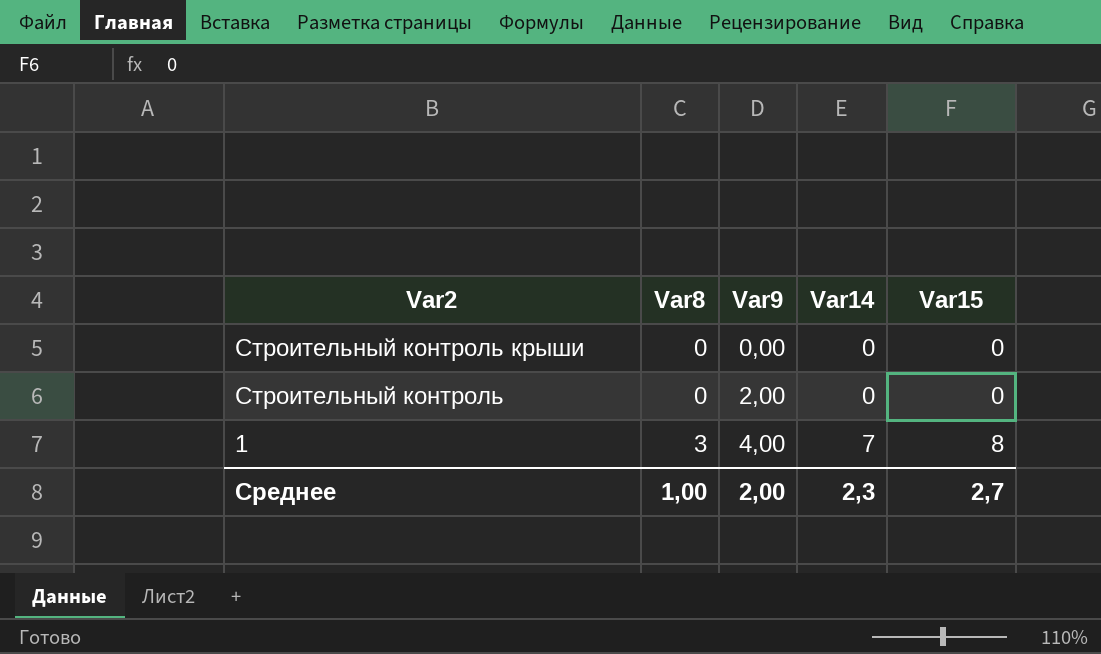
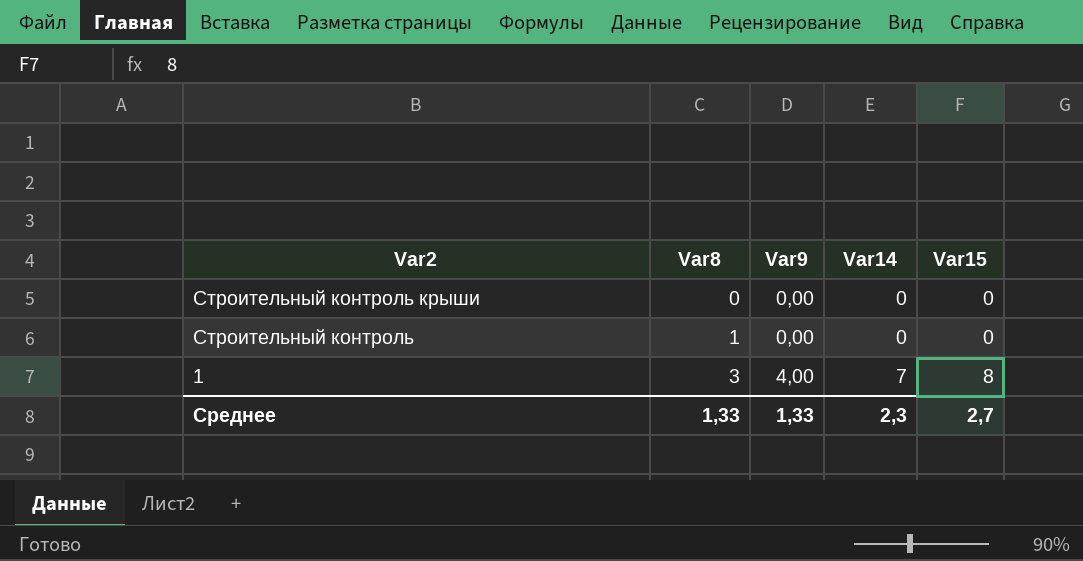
Строительный контроль | Var8: 0 -> 1
Строительный контроль | Var9: 2,00 -> 0,00
Среднее | Var8: 1,00 -> 1,33
Среднее | Var9: 2,00 -> 1,33

